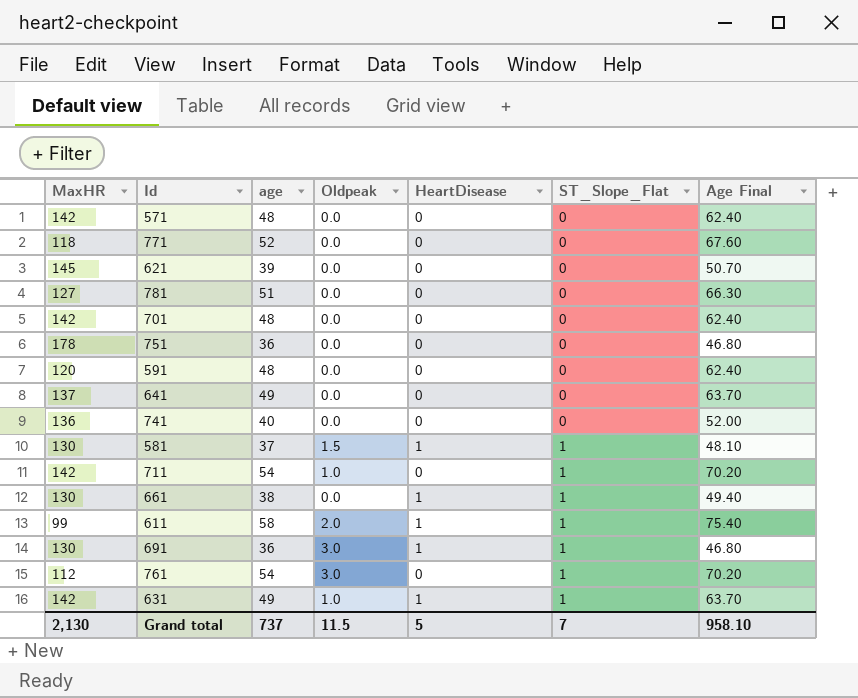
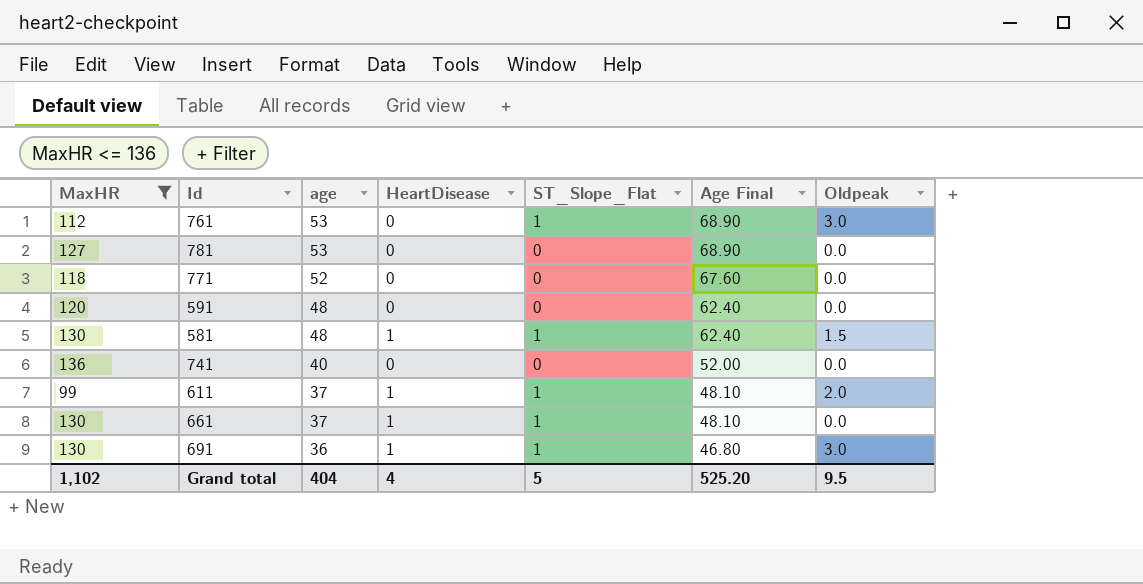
filter: none -> MaxHR <= 136
row order: ST_Slope_Flat ascending -> age descending
column Oldpeak | position: 4 -> 7
761 | age: 54 -> 53
761 | Age Final: 70.20 -> 68.90
781 | age: 51 -> 53
781 | Age Final: 66.30 -> 68.90
581 | age: 37 -> 48
581 | Age Final: 48.10 -> 62.40
611 | age: 58 -> 37
611 | Age Final: 75.40 -> 48.10
661 | age: 38 -> 37
661 | Age Final: 49.40 -> 48.10
Grand total | MaxHR: 2,130 -> 1,102
Grand total | age: 737 -> 404
Grand total | HeartDisease: 5 -> 4
Grand total | ST_Slope_Flat: 7 -> 5
Grand total | Age Final: 958.10 -> 525.20
Grand total | Oldpeak: 11.5 -> 9.5

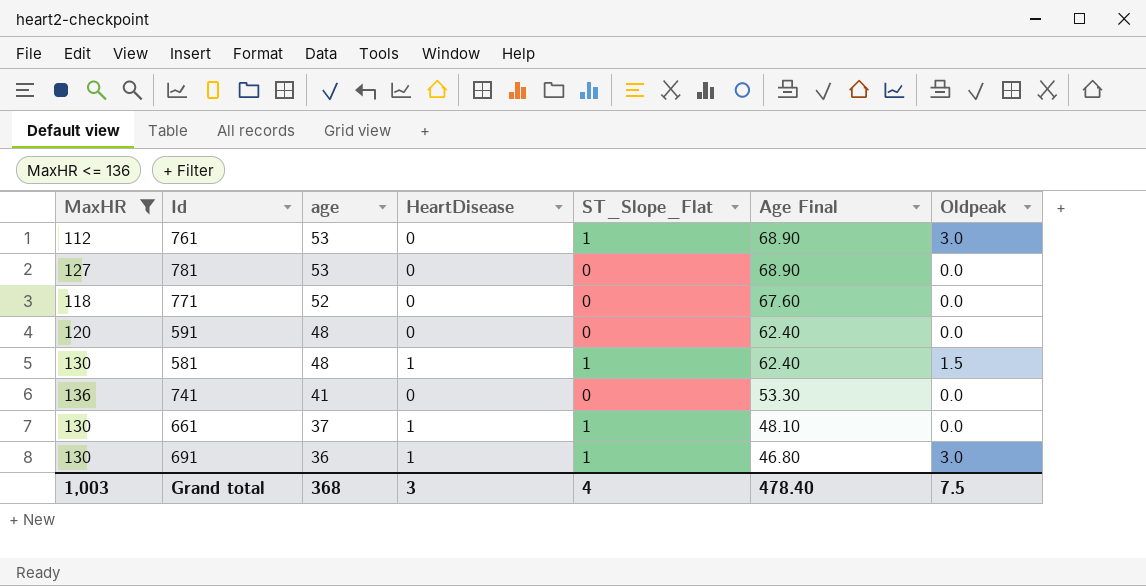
row 611: 99 | 37 | 1 | 1 | 48.10 | 2.0 -> none
741 | age: 40 -> 41
741 | Age Final: 52.00 -> 53.30
Grand total | MaxHR: 1,102 -> 1,003
Grand total | age: 404 -> 368
Grand total | HeartDisease: 4 -> 3
Grand total | ST_Slope_Flat: 5 -> 4
Grand total | Age Final: 525.20 -> 478.40
Grand total | Oldpeak: 9.5 -> 7.5

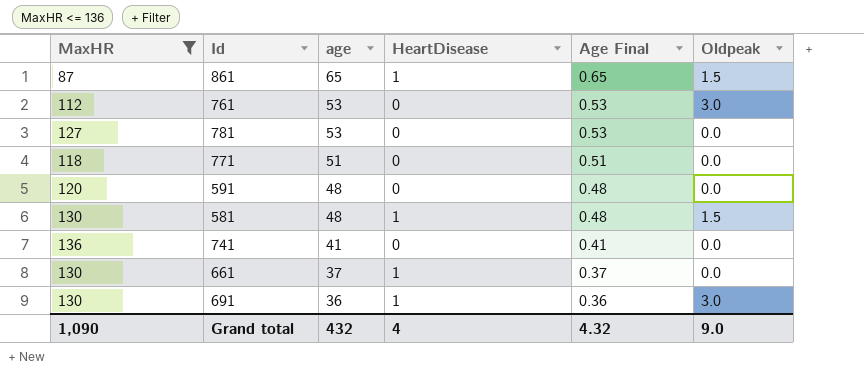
column ST_Slope_Flat | position: 5 -> none
column Age Final | formula: [age] * 1.3 -> [age] * 0.01
row 861: none -> 87 | 65 | 1 | 0.65 | 1.5
771 | age: 52 -> 51
Grand total | MaxHR: 1,003 -> 1,090
Grand total | age: 368 -> 432
Grand total | HeartDisease: 3 -> 4
Grand total | Age Final: 478.40 -> 4.32
Grand total | Oldpeak: 7.5 -> 9.0

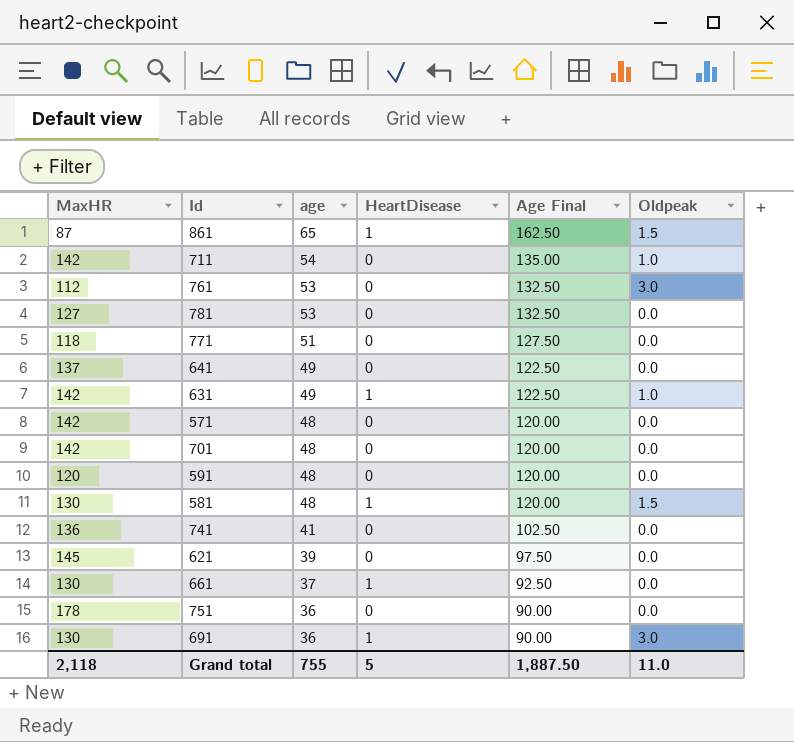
filter: MaxHR <= 136 -> none
column Age Final | formula: [age] * 0.01 -> [age] * 2.5
Grand total | MaxHR: 1,090 -> 2,118
Grand total | age: 432 -> 755
Grand total | HeartDisease: 4 -> 5
Grand total | Age Final: 4.32 -> 1,887.50
Grand total | Oldpeak: 9.0 -> 11.0

